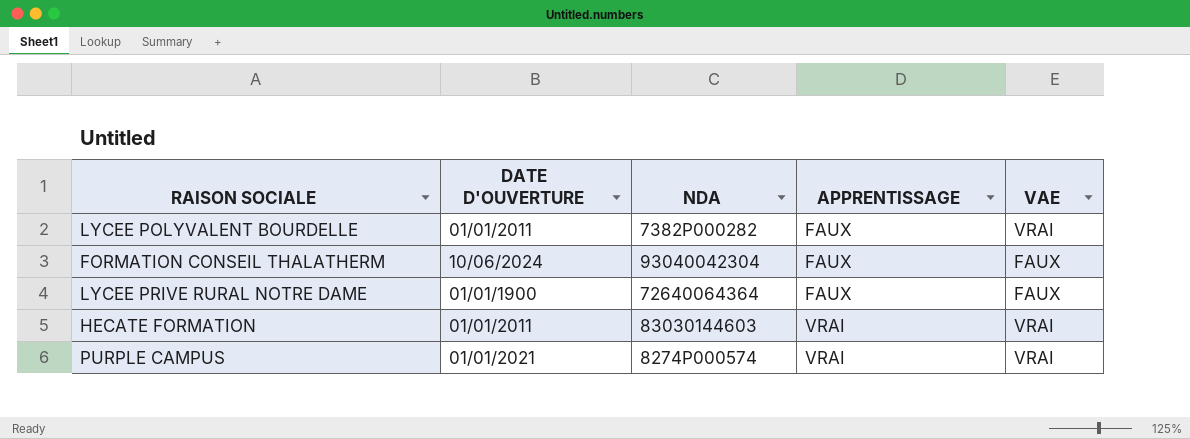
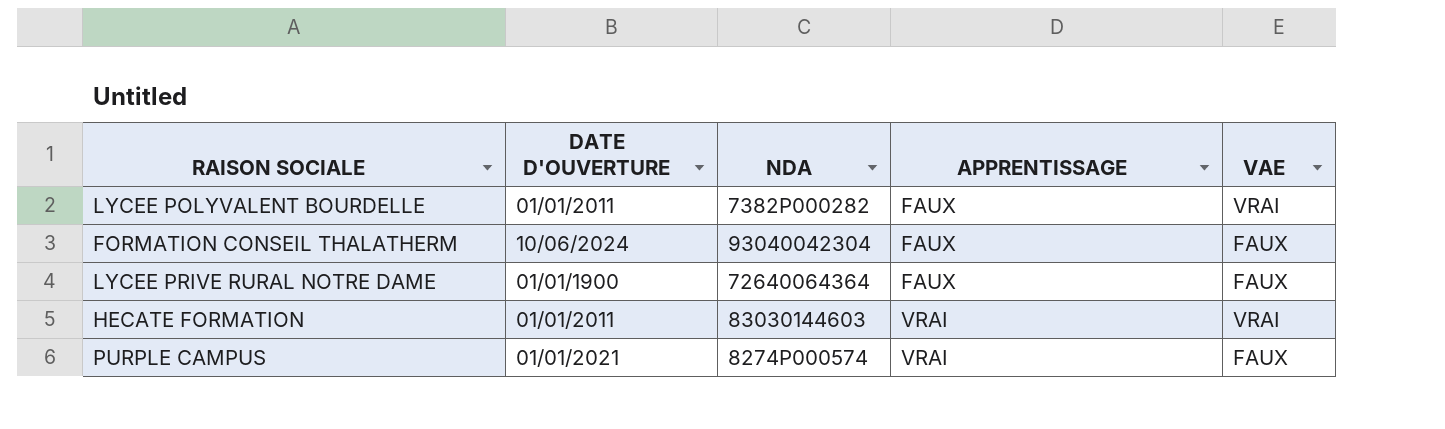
PURPLE CAMPUS | VAE: VRAI -> FAUX

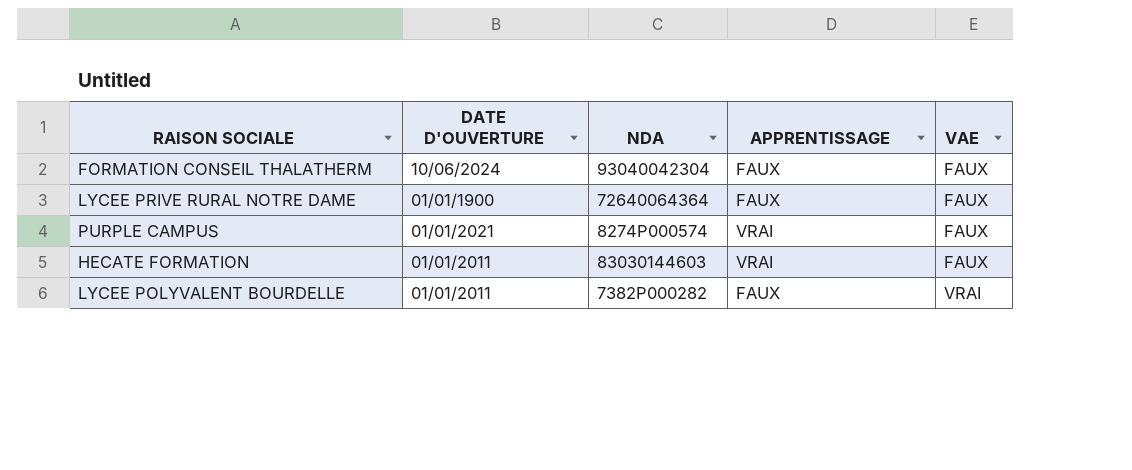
row order: APPRENTISSAGE ascending -> VAE ascending
HECATE FORMATION | VAE: VRAI -> FAUX

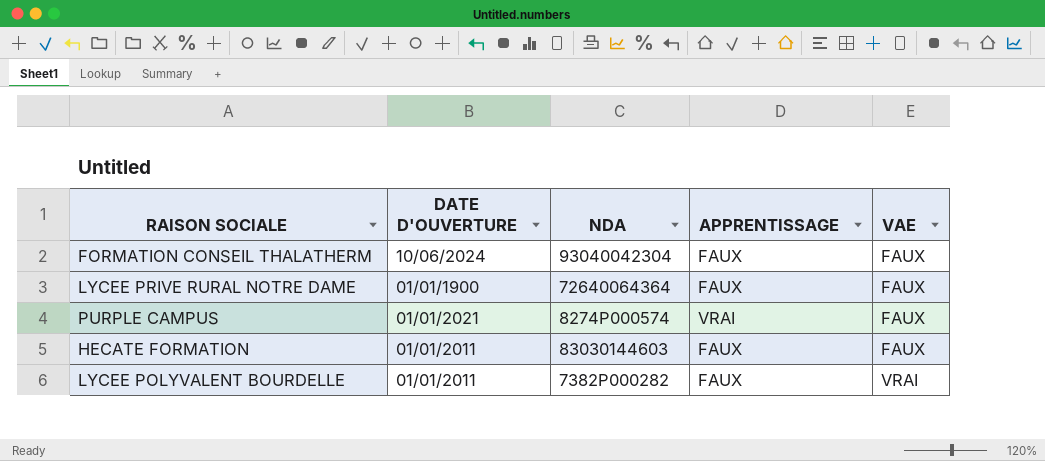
HECATE FORMATION | APPRENTISSAGE: VRAI -> FAUX

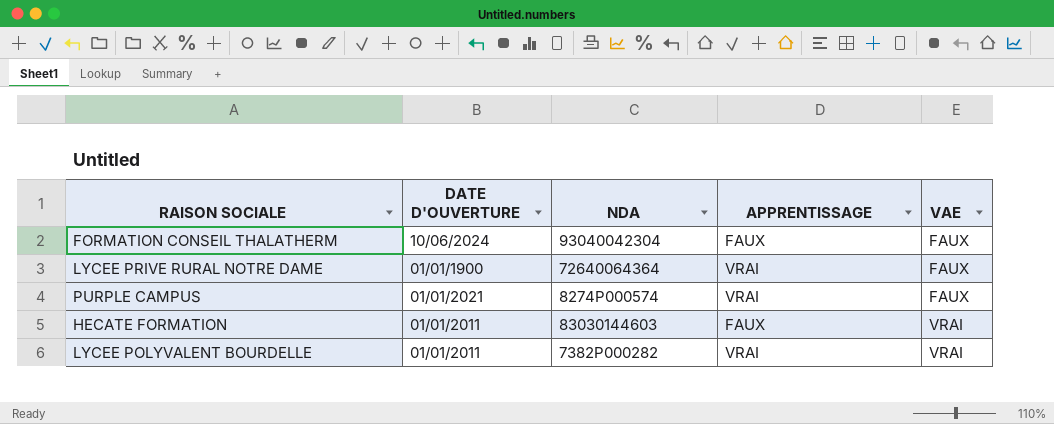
LYCEE PRIVE RURAL NOTRE DAME | APPRENTISSAGE: FAUX -> VRAI
HECATE FORMATION | VAE: FAUX -> VRAI
LYCEE POLYVALENT BOURDELLE | APPRENTISSAGE: FAUX -> VRAI

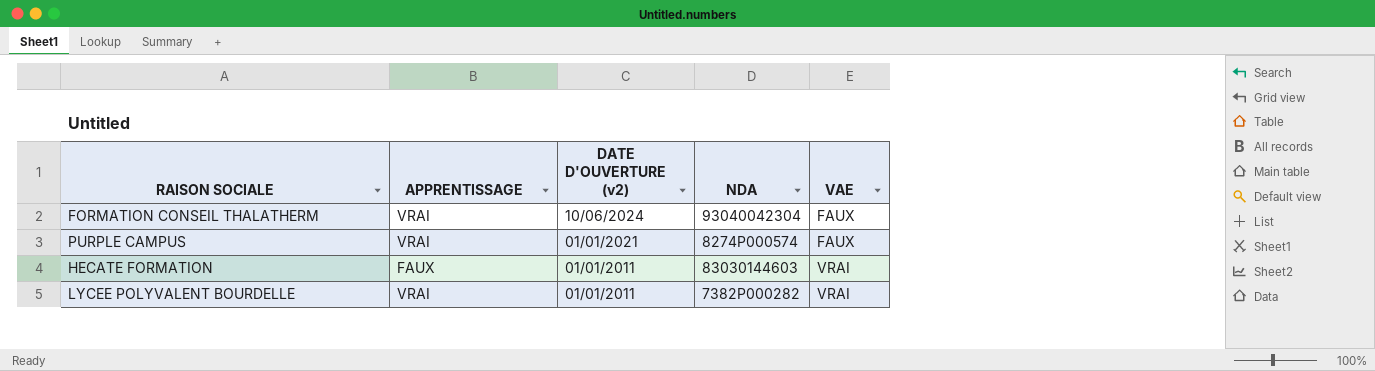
column APPRENTISSAGE | position: 4 -> 2
column name: DATE D'OUVERTURE -> DATE D'OUVERTURE (v2)
row LYCEE PRIVE RURAL NOTRE DAME: 01/01/1900 | 72640064364 | VRAI | FAUX -> none
FORMATION CONSEIL THALATHERM | APPRENTISSAGE: FAUX -> VRAI

